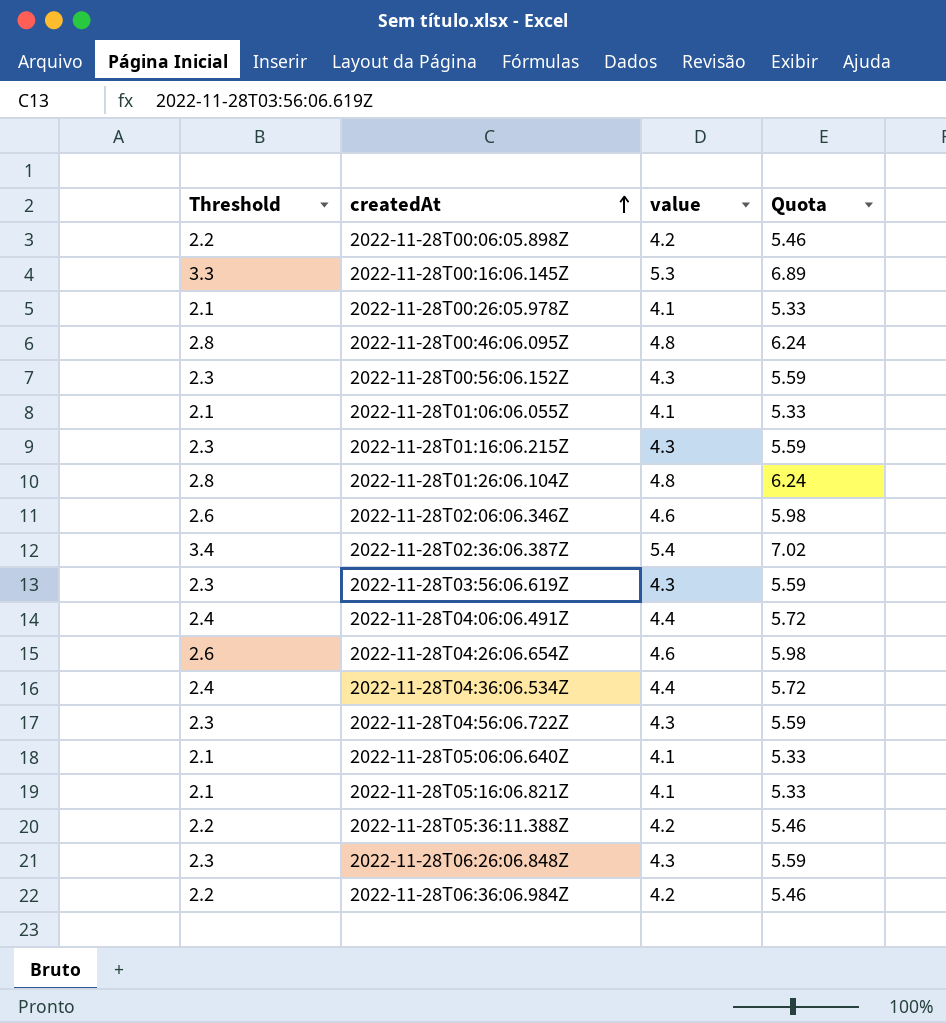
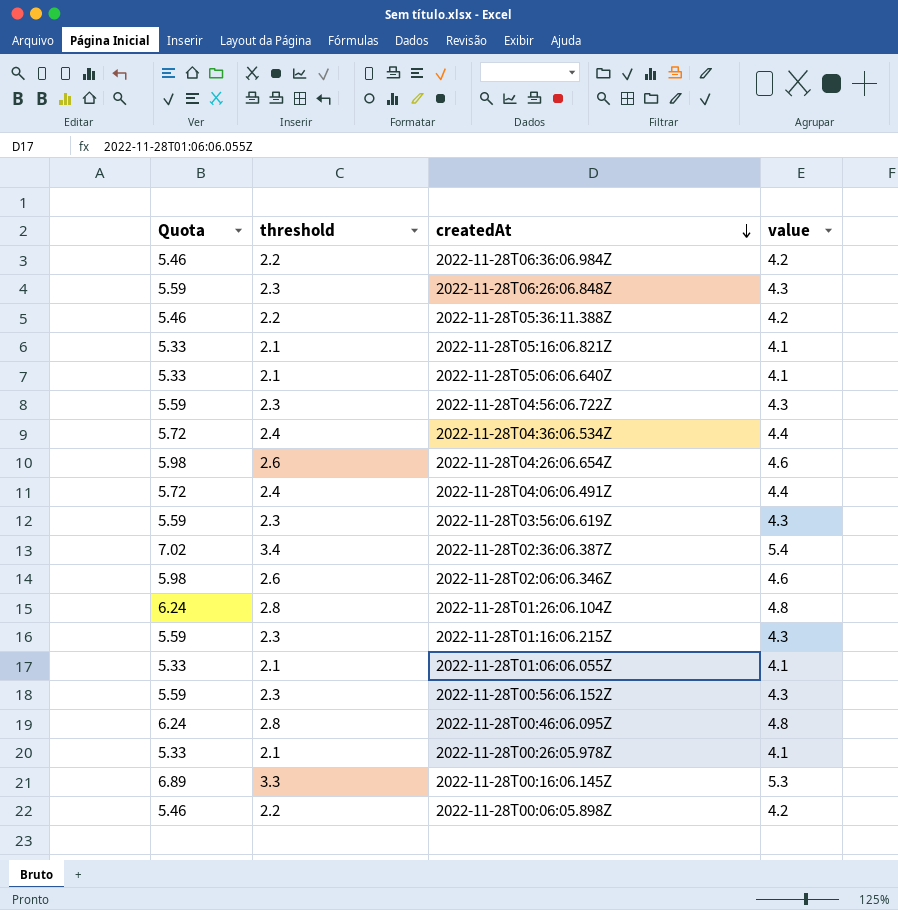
row order: createdAt ascending -> createdAt descending
column Quota | position: 4 -> 1
column name: Threshold -> threshold

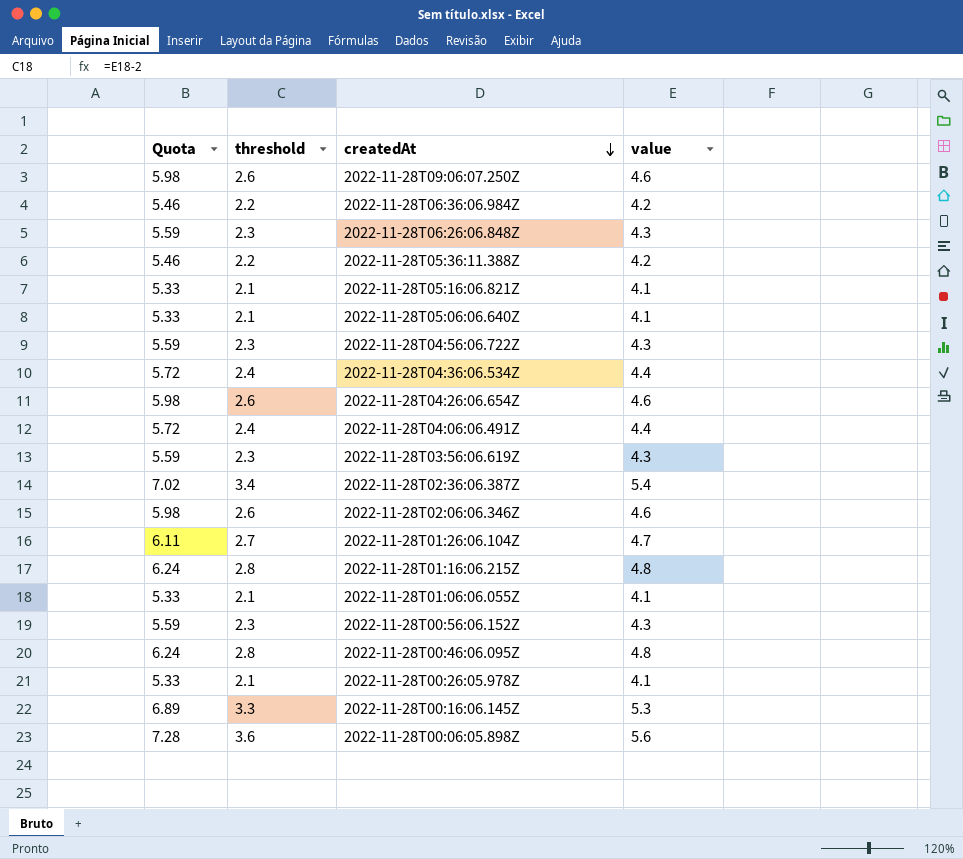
row 2022-11-28T09:06:07.250Z: none -> 5.98 | 2.6 | 4.6
2022-11-28T01:26:06.104Z | Quota: 6.24 -> 6.11
2022-11-28T01:26:06.104Z | threshold: 2.8 -> 2.7
2022-11-28T01:26:06.104Z | value: 4.8 -> 4.7
2022-11-28T01:16:06.215Z | Quota: 5.59 -> 6.24
2022-11-28T01:16:06.215Z | threshold: 2.3 -> 2.8
2022-11-28T01:16:06.215Z | value: 4.3 -> 4.8
2022-11-28T00:06:05.898Z | Quota: 5.46 -> 7.28
2022-11-28T00:06:05.898Z | threshold: 2.2 -> 3.6
2022-11-28T00:06:05.898Z | value: 4.2 -> 5.6

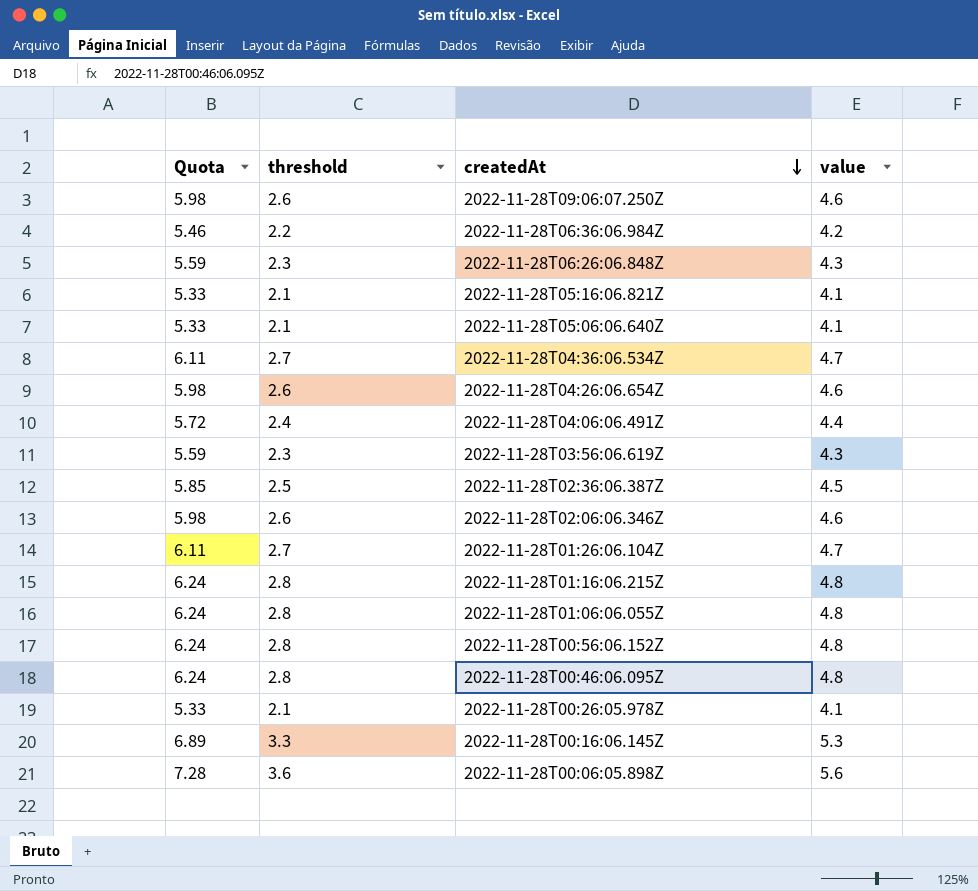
row 2022-11-28T05:36:11.388Z: 5.46 | 2.2 | 4.2 -> none
row 2022-11-28T04:56:06.722Z: 5.59 | 2.3 | 4.3 -> none
2022-11-28T04:36:06.534Z | Quota: 5.72 -> 6.11
2022-11-28T04:36:06.534Z | threshold: 2.4 -> 2.7
2022-11-28T04:36:06.534Z | value: 4.4 -> 4.7
2022-11-28T02:36:06.387Z | Quota: 7.02 -> 5.85
2022-11-28T02:36:06.387Z | threshold: 3.4 -> 2.5
2022-11-28T02:36:06.387Z | value: 5.4 -> 4.5
2022-11-28T01:06:06.055Z | Quota: 5.33 -> 6.24
2022-11-28T01:06:06.055Z | threshold: 2.1 -> 2.8
2022-11-28T01:06:06.055Z | value: 4.1 -> 4.8
2022-11-28T00:56:06.152Z | Quota: 5.59 -> 6.24
2022-11-28T00:56:06.152Z | threshold: 2.3 -> 2.8
2022-11-28T00:56:06.152Z | value: 4.3 -> 4.8

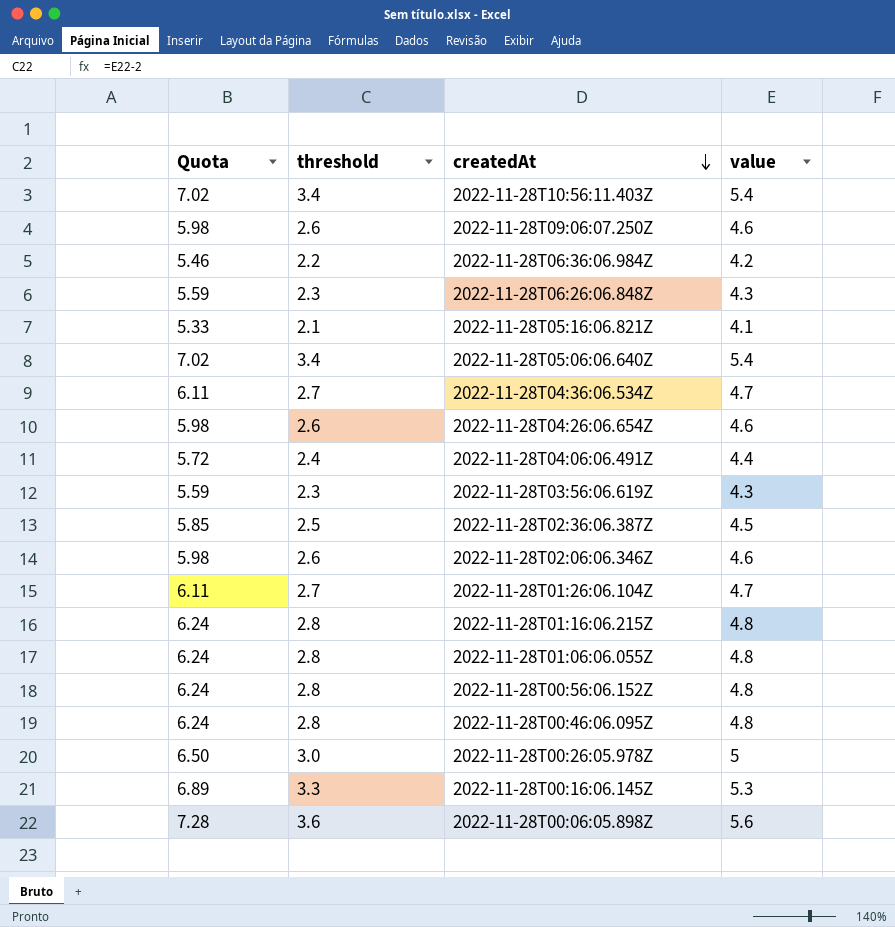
row 2022-11-28T10:56:11.403Z: none -> 7.02 | 3.4 | 5.4
2022-11-28T05:06:06.640Z | Quota: 5.33 -> 7.02
2022-11-28T05:06:06.640Z | threshold: 2.1 -> 3.4
2022-11-28T05:06:06.640Z | value: 4.1 -> 5.4
2022-11-28T00:26:05.978Z | Quota: 5.33 -> 6.50
2022-11-28T00:26:05.978Z | threshold: 2.1 -> 3.0
2022-11-28T00:26:05.978Z | value: 4.1 -> 5

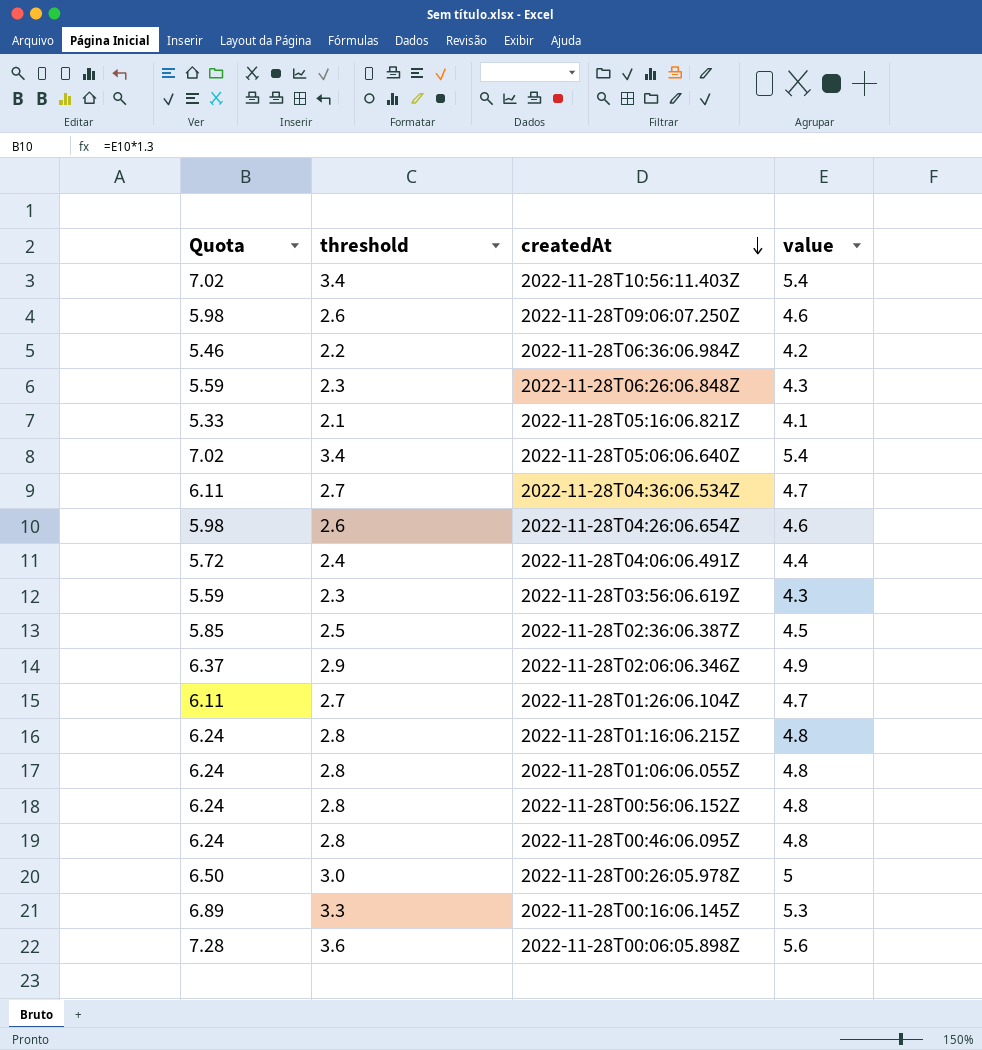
2022-11-28T02:06:06.346Z | Quota: 5.98 -> 6.37
2022-11-28T02:06:06.346Z | threshold: 2.6 -> 2.9
2022-11-28T02:06:06.346Z | value: 4.6 -> 4.9

